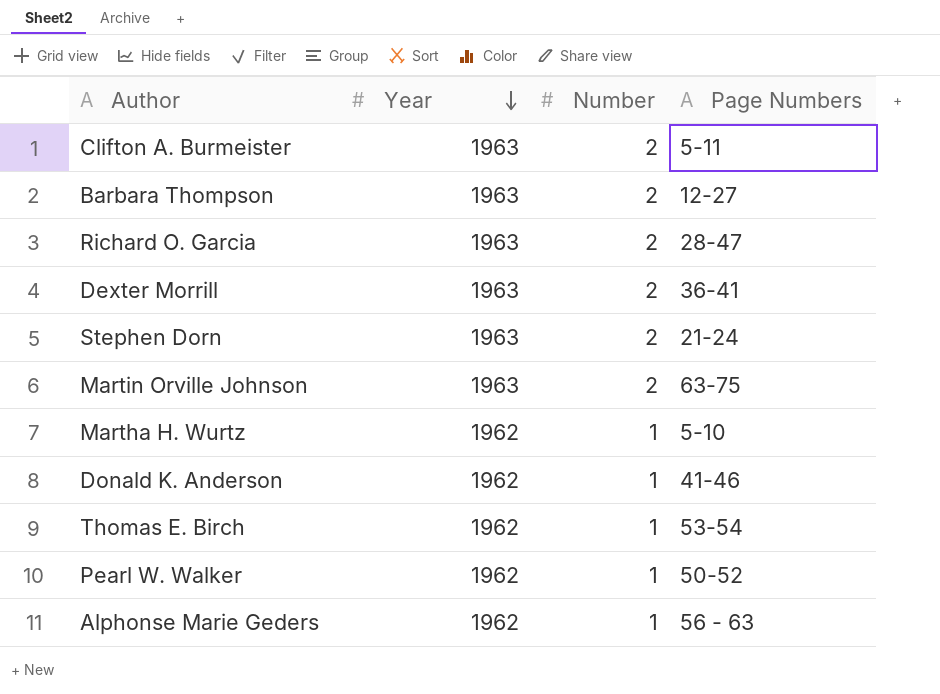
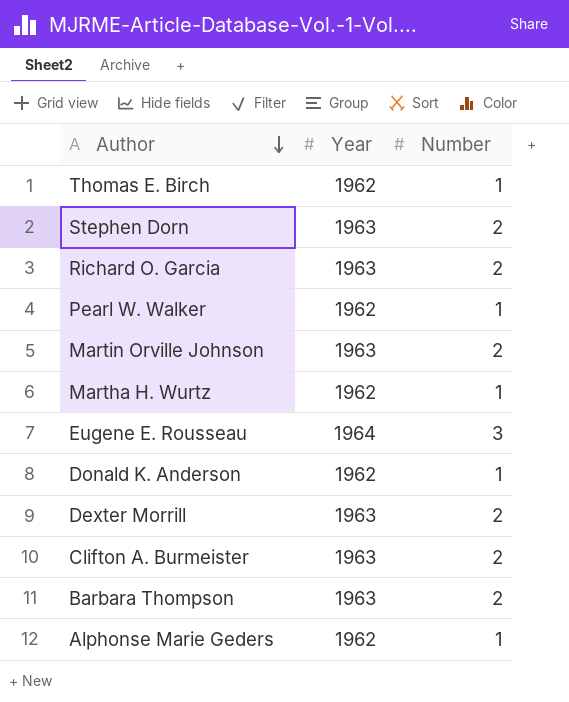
row order: Year descending -> Author descending
column Page Numbers | position: 4 -> none
row Eugene E. Rousseau: none -> 1964 | 3

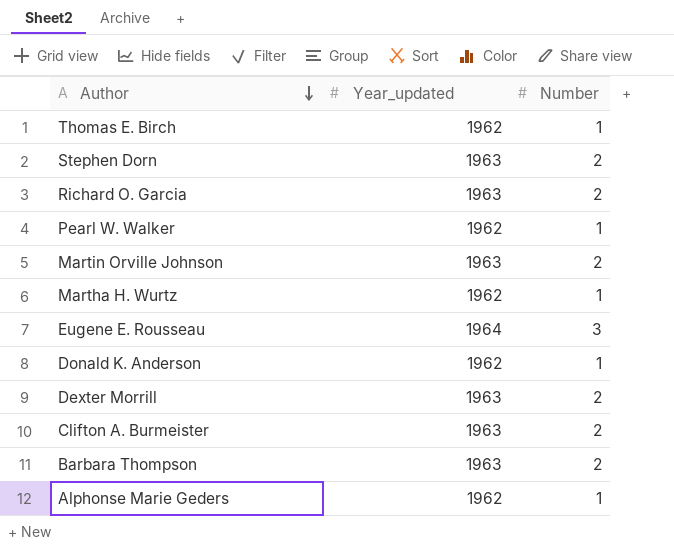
column name: Year -> Year_updated

